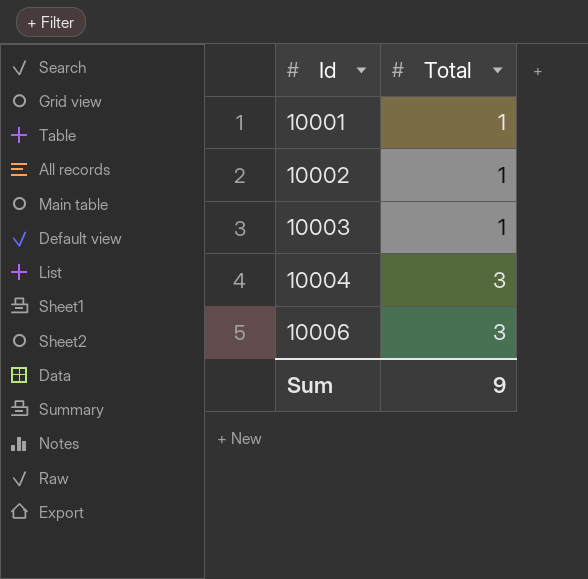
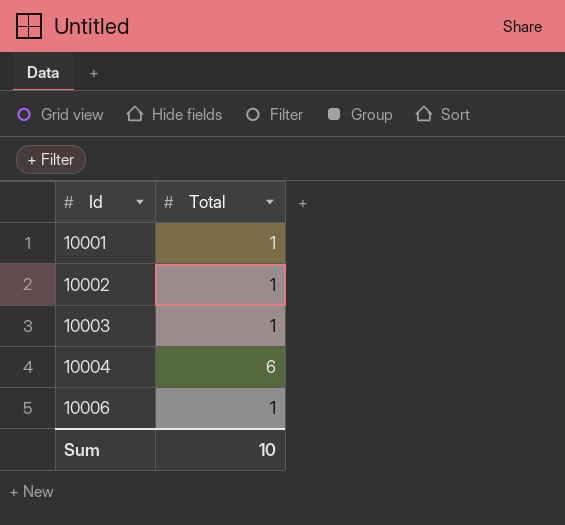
10004 | Total: 3 -> 6
10006 | Total: 3 -> 1
Sum | Total: 9 -> 10

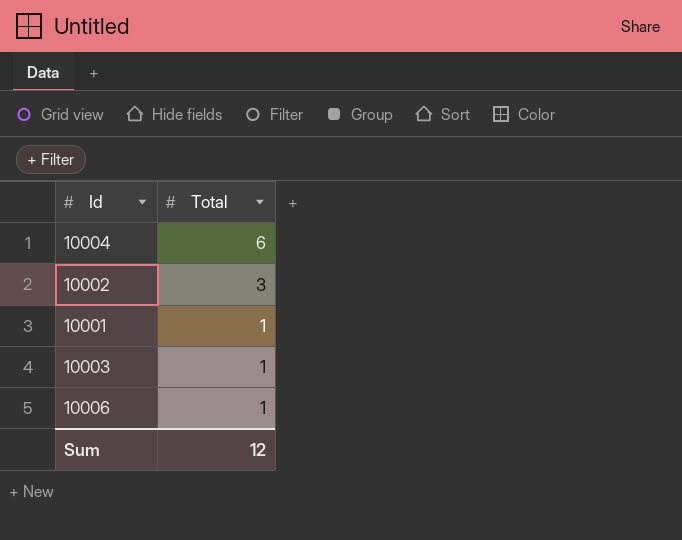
row order: Id ascending -> Total descending
10002 | Total: 1 -> 3
Sum | Total: 10 -> 12

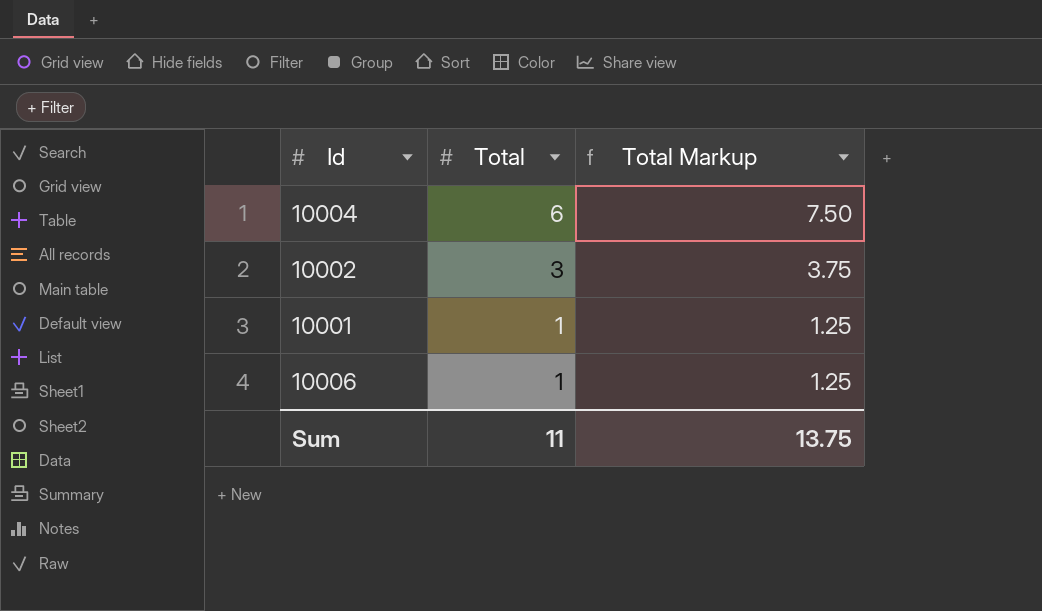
column Total Markup | formula: none -> [Total] * 1.25
row 10003: 1 -> none
Sum | Total: 12 -> 11

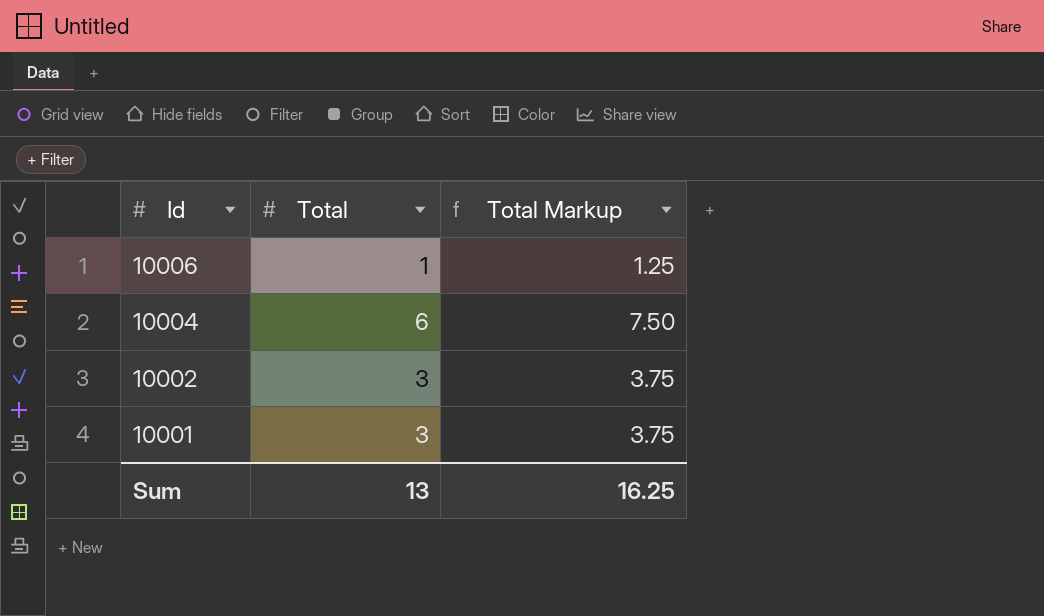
row order: Total descending -> Id descending
10001 | Total: 1 -> 3
10001 | Total Markup: 1.25 -> 3.75
Sum | Total: 11 -> 13
Sum | Total Markup: 13.75 -> 16.25

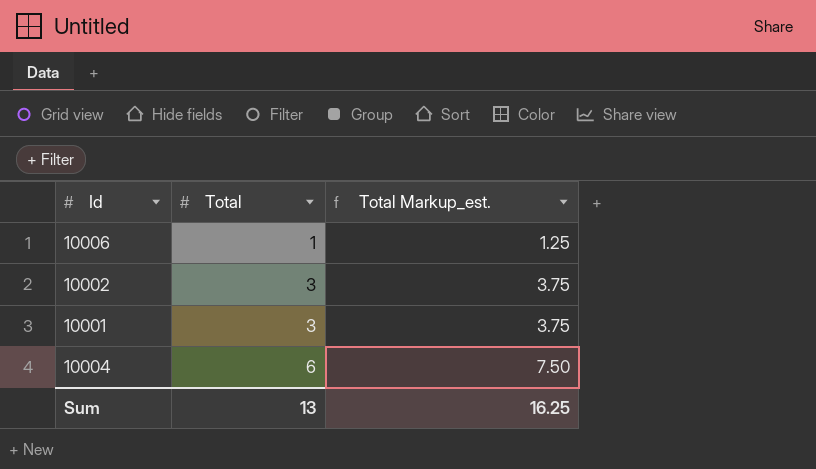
row order: Id descending -> Total ascending
column name: Total Markup -> Total Markup_est.

